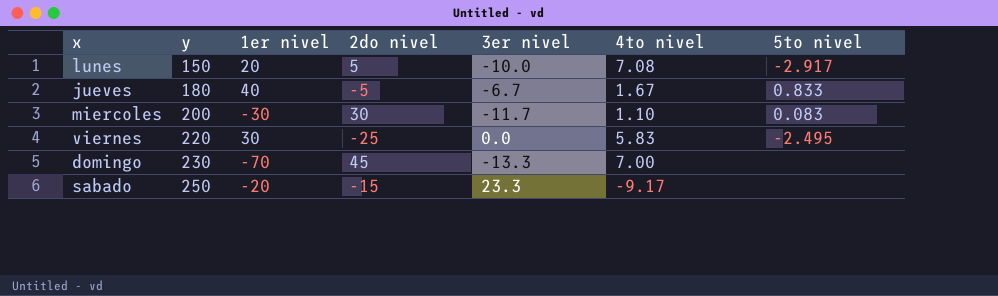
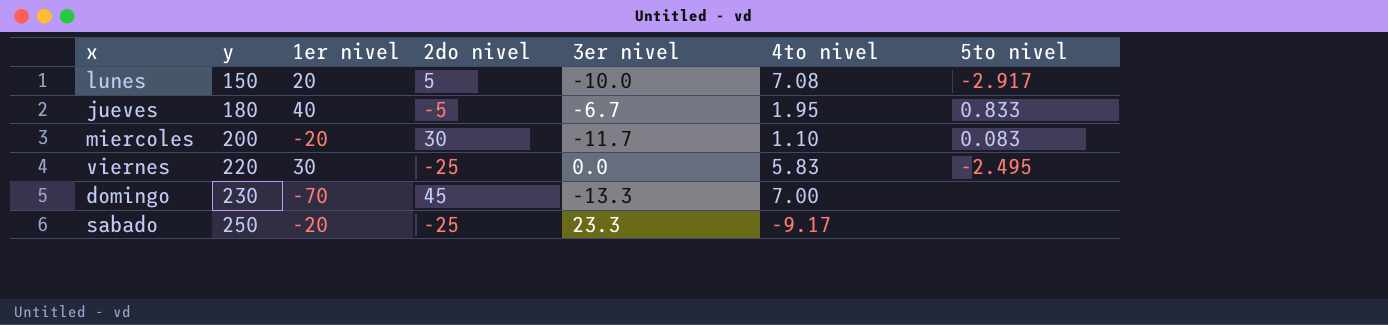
jueves | 4to nivel: 1.67 -> 1.95
miercoles | 1er nivel: -30 -> -20
sabado | 2do nivel: -15 -> -25

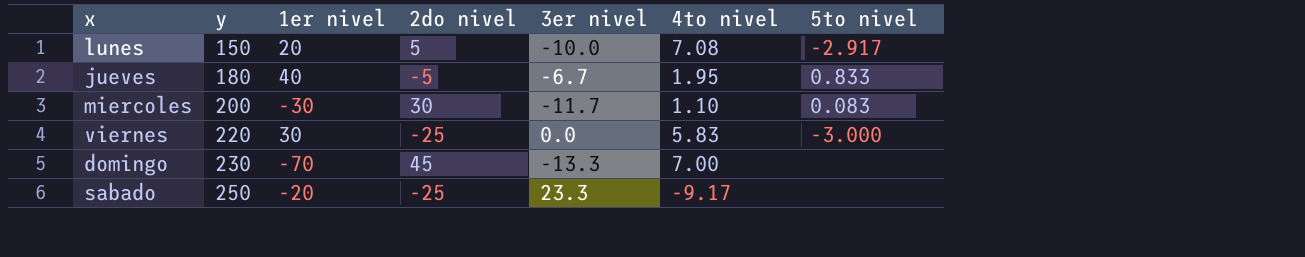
miercoles | 1er nivel: -20 -> -30
viernes | 5to nivel: -2.495 -> -3.000

